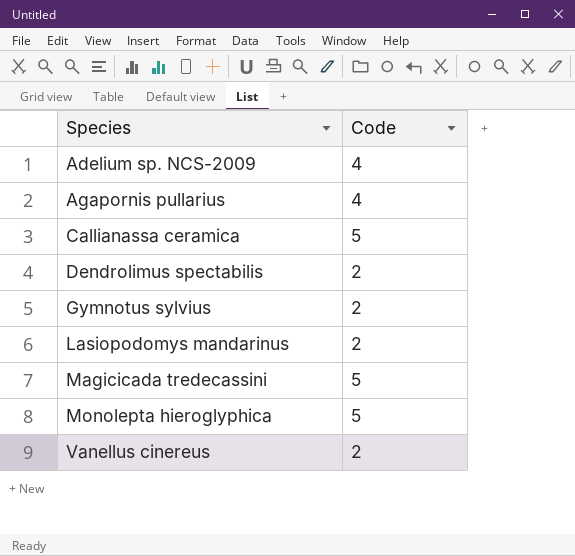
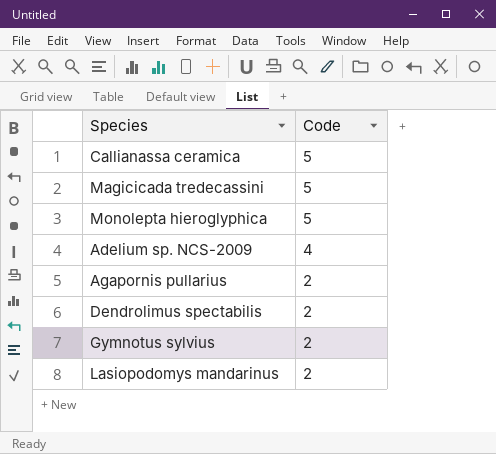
row order: Species ascending -> Code descending
row Vanellus cinereus: 2 -> none
Agapornis pullarius | Code: 4 -> 2

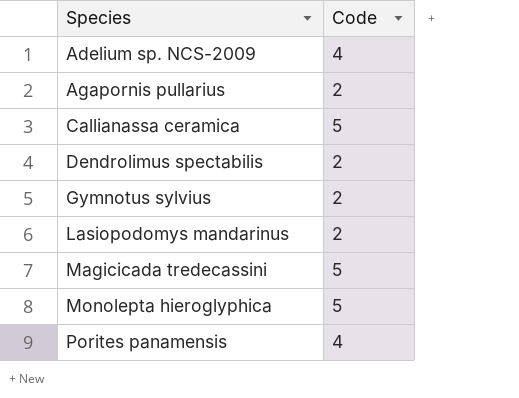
row order: Code descending -> Species ascending
row Porites panamensis: none -> 4

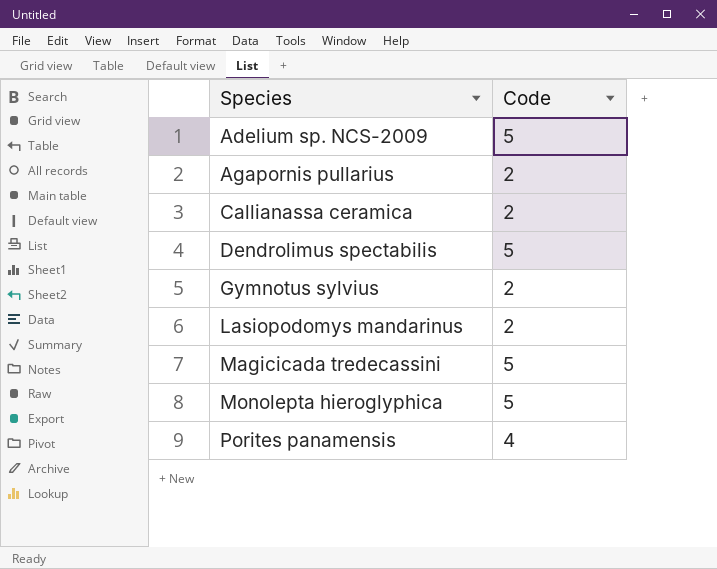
Adelium sp. NCS-2009 | Code: 4 -> 5
Callianassa ceramica | Code: 5 -> 2
Dendrolimus spectabilis | Code: 2 -> 5

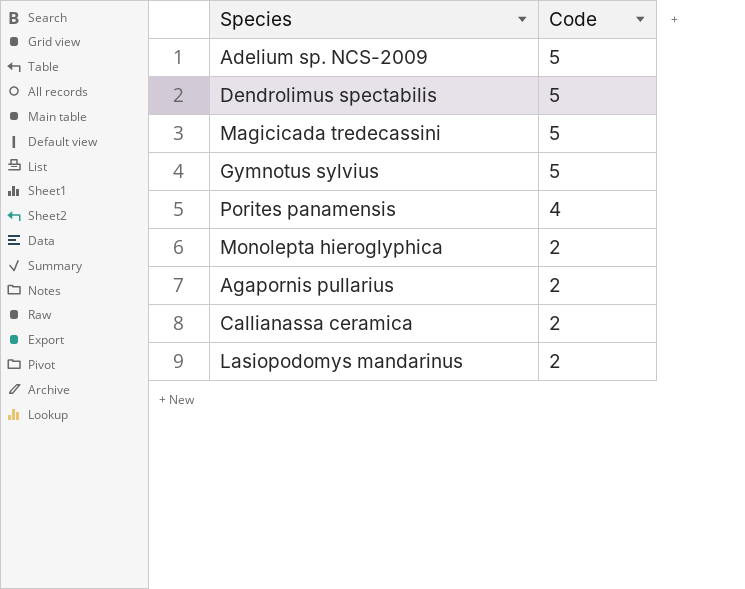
row order: Species ascending -> Code descending
Gymnotus sylvius | Code: 2 -> 5
Monolepta hieroglyphica | Code: 5 -> 2

